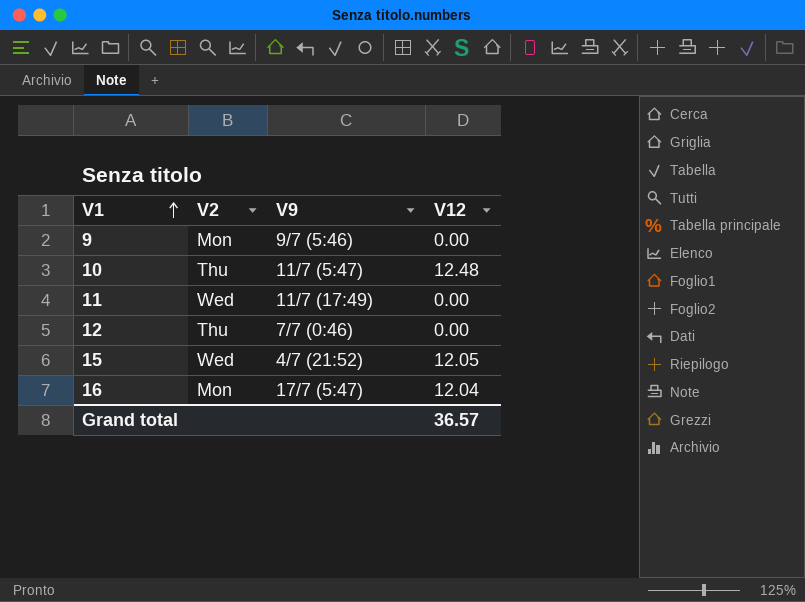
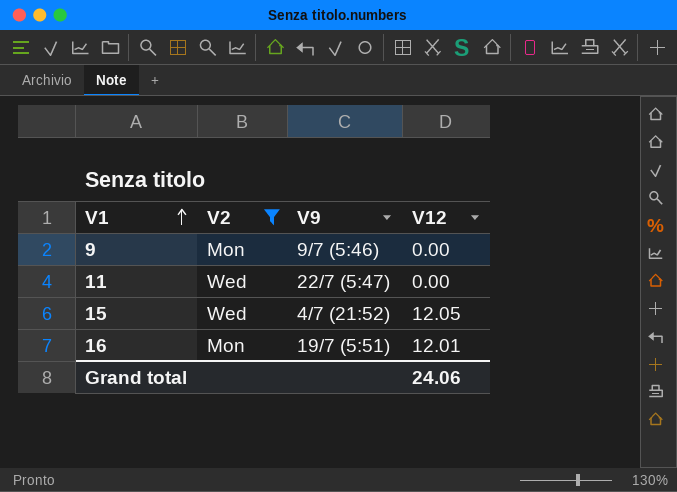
filter: none -> V2 != Thu
11 | V9: 11/7 (17:49) -> 22/7 (5:47)
16 | V9: 17/7 (5:47) -> 19/7 (5:51)
16 | V12: 12.04 -> 12.01
Grand total | V12: 36.57 -> 24.06

